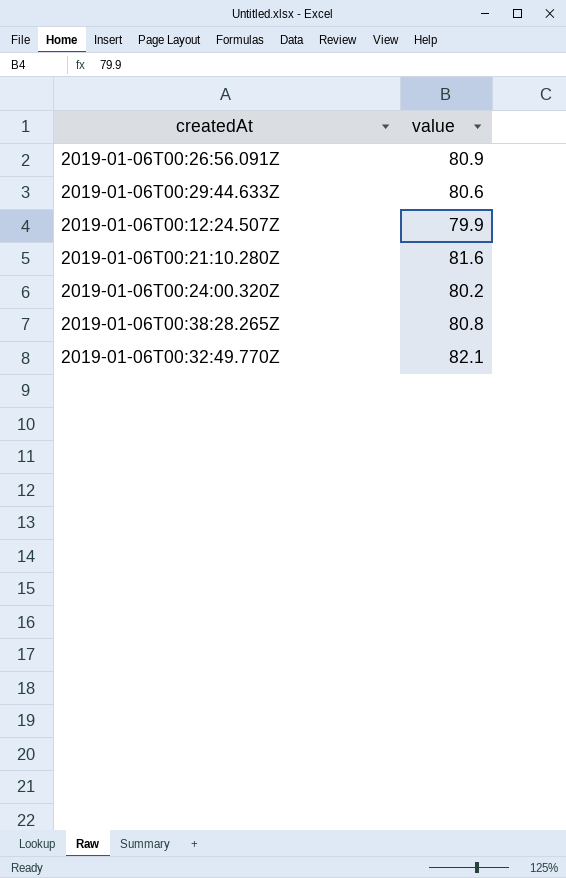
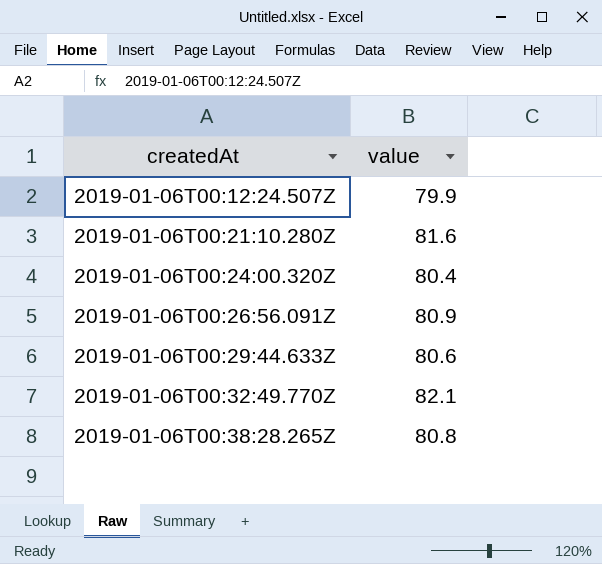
row order: none -> createdAt ascending
2019-01-06T00:24:00.320Z | value: 80.2 -> 80.4

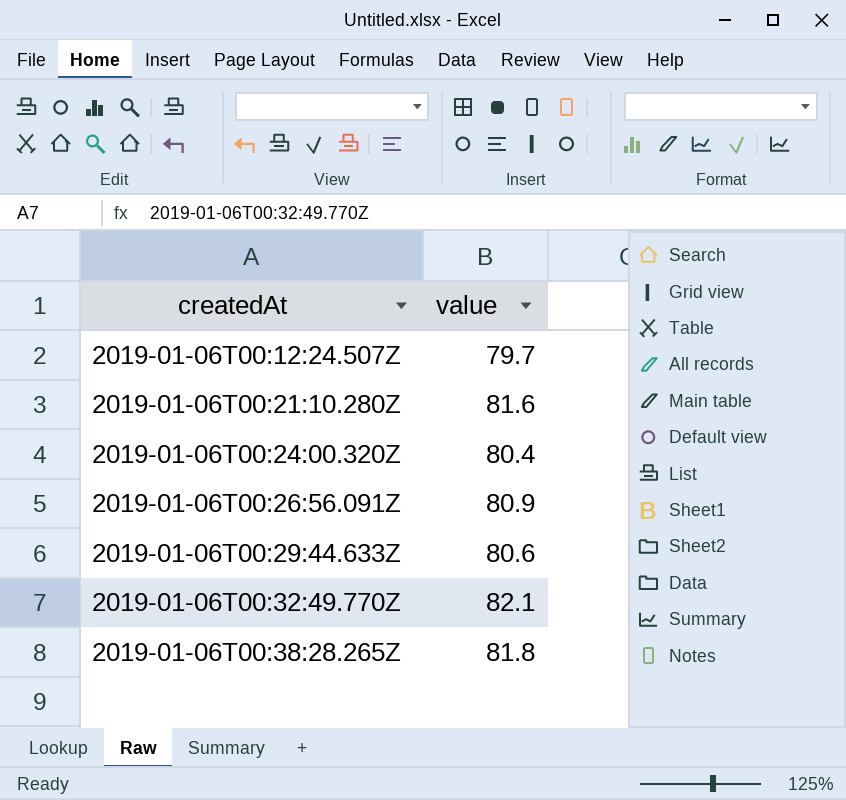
2019-01-06T00:12:24.507Z | value: 79.9 -> 79.7
2019-01-06T00:38:28.265Z | value: 80.8 -> 81.8

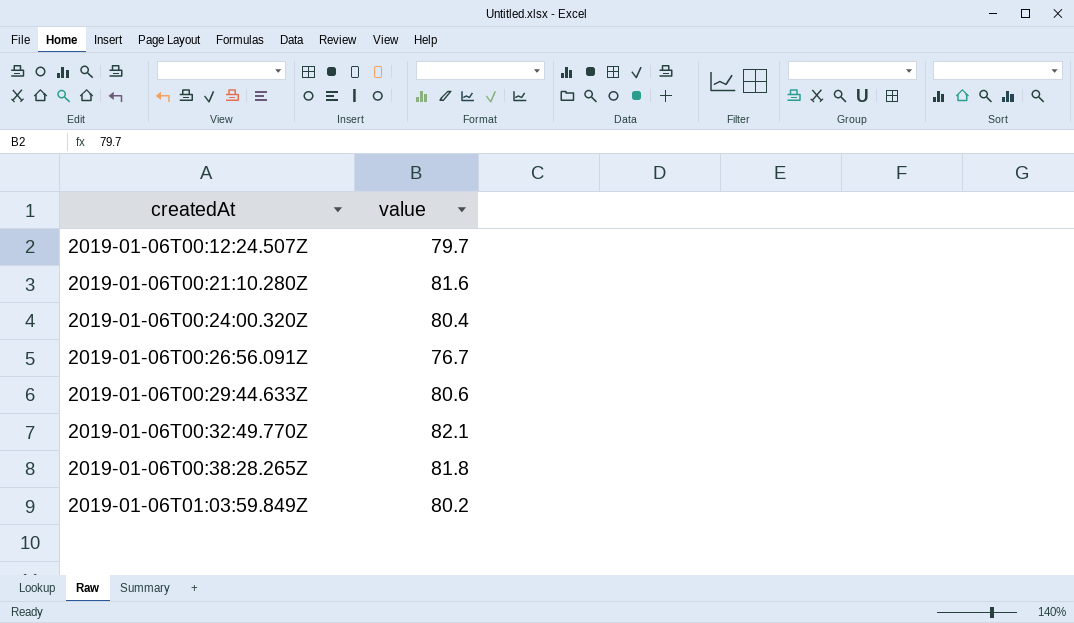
2019-01-06T00:26:56.091Z | value: 80.9 -> 76.7
row 2019-01-06T01:03:59.849Z: none -> 80.2

